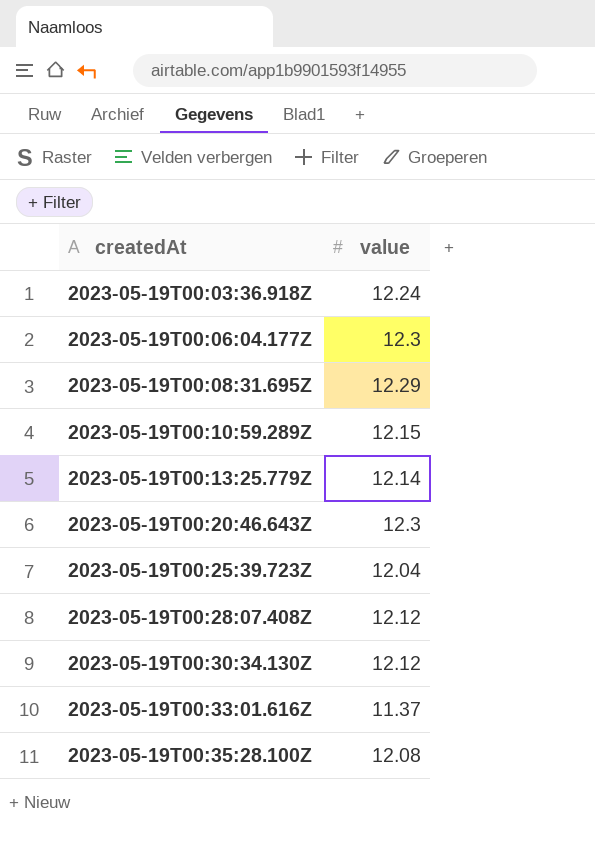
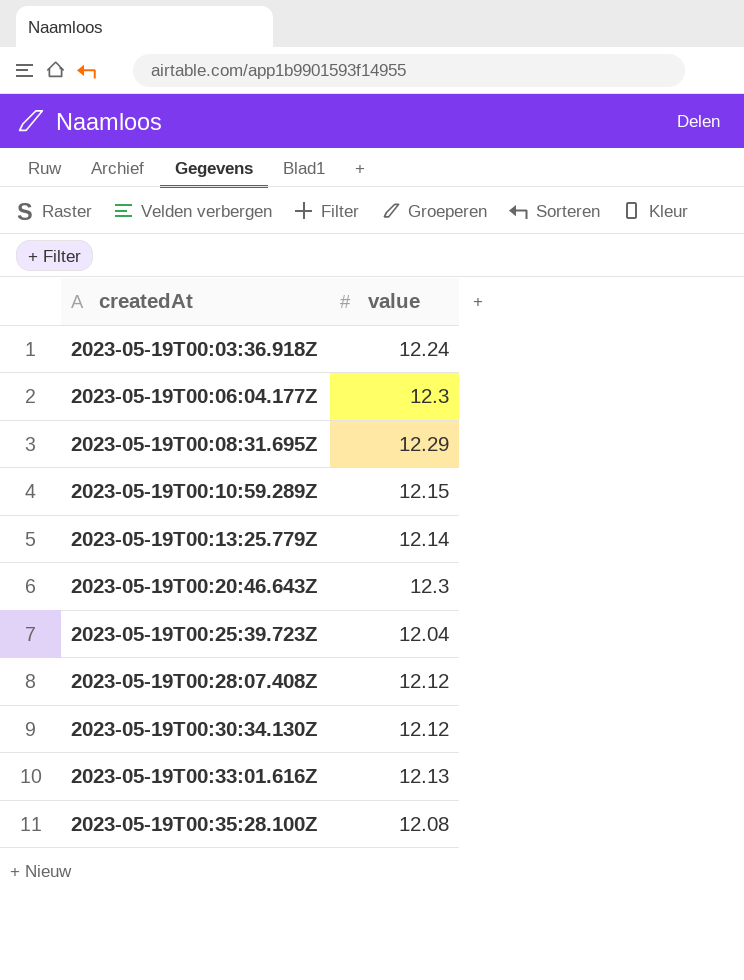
2023-05-19T00:33:01.616Z | value: 11.37 -> 12.13

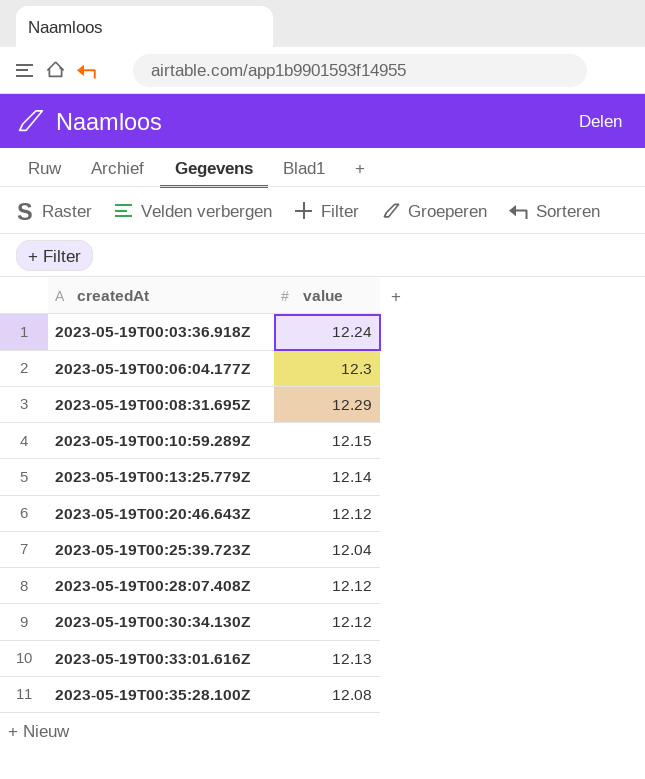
2023-05-19T00:20:46.643Z | value: 12.3 -> 12.12

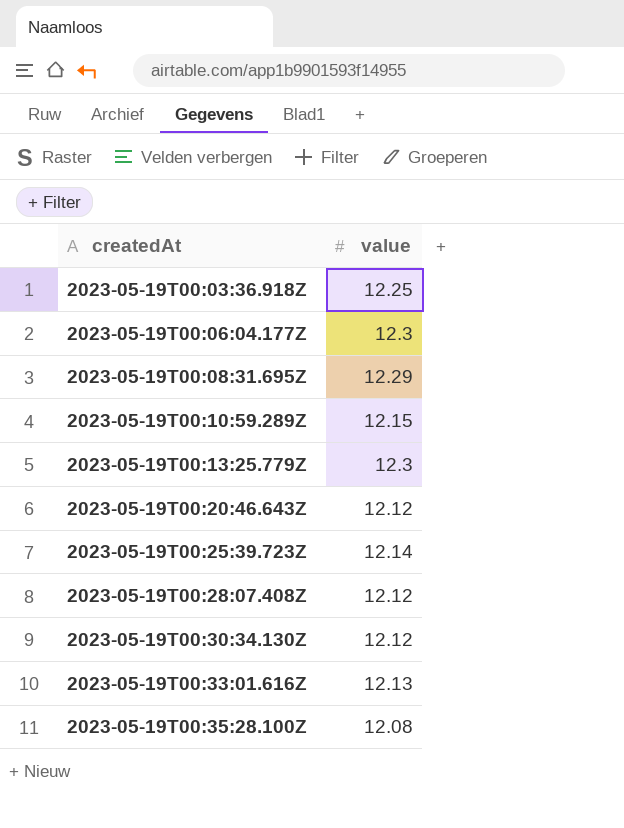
2023-05-19T00:03:36.918Z | value: 12.24 -> 12.25
2023-05-19T00:13:25.779Z | value: 12.14 -> 12.3
2023-05-19T00:25:39.723Z | value: 12.04 -> 12.14

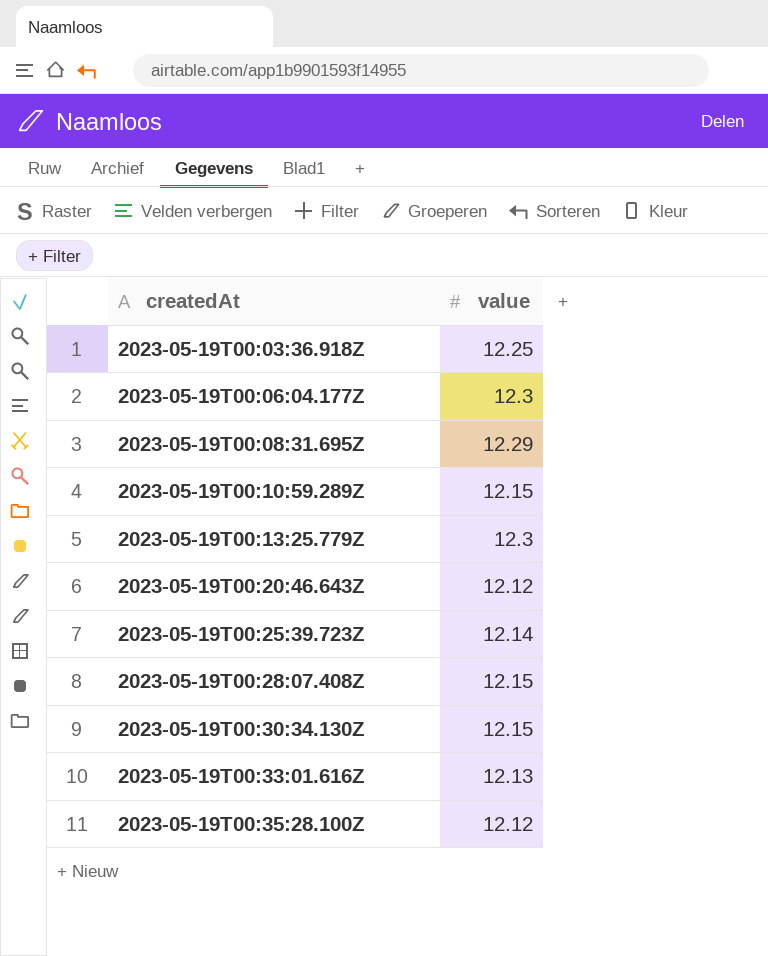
2023-05-19T00:28:07.408Z | value: 12.12 -> 12.15
2023-05-19T00:30:34.130Z | value: 12.12 -> 12.15
2023-05-19T00:35:28.100Z | value: 12.08 -> 12.12

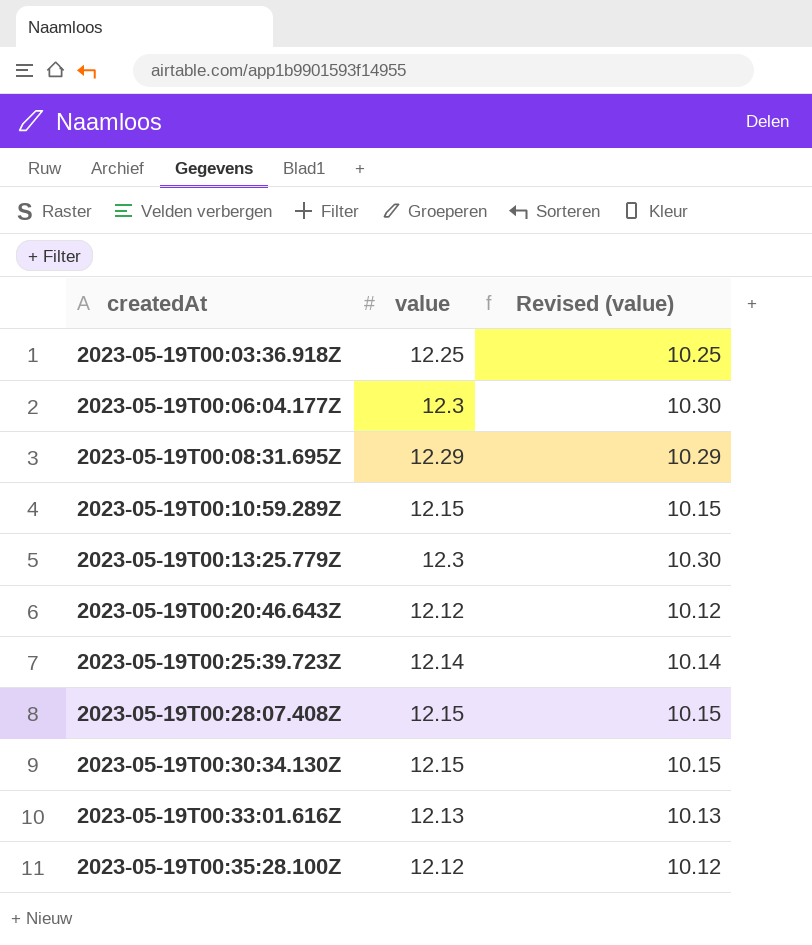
column Revised (value) | formula: none -> [value] - 2

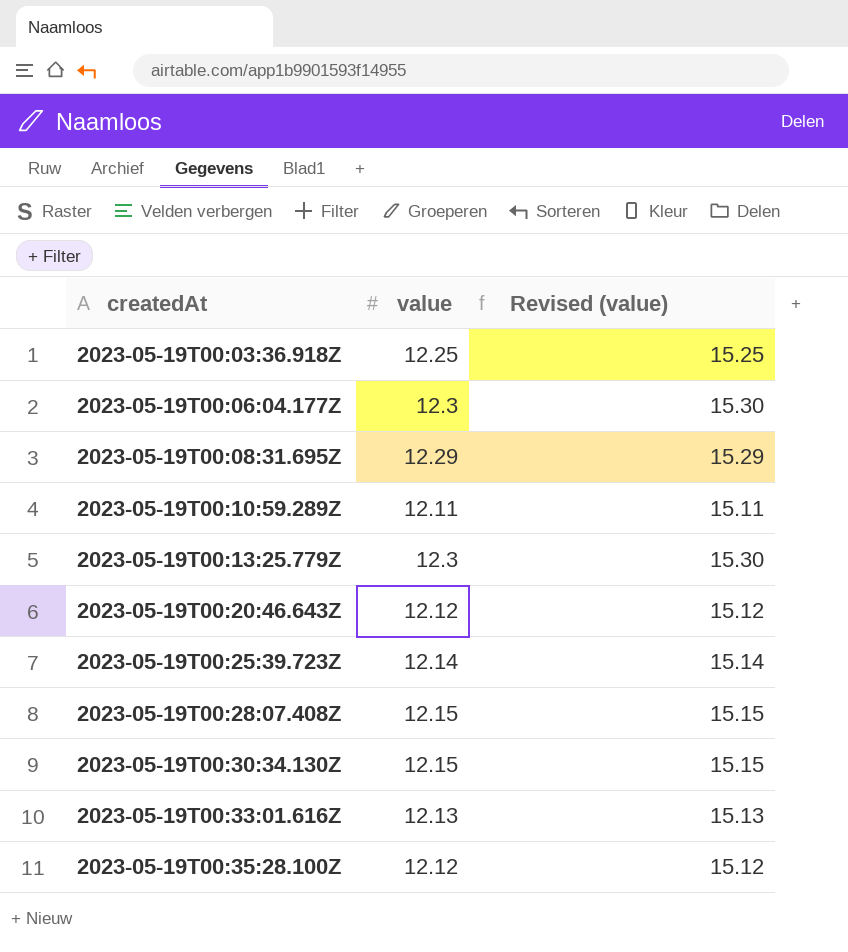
column Revised (value) | formula: [value] - 2 -> [value] + 3
2023-05-19T00:10:59.289Z | value: 12.15 -> 12.11

